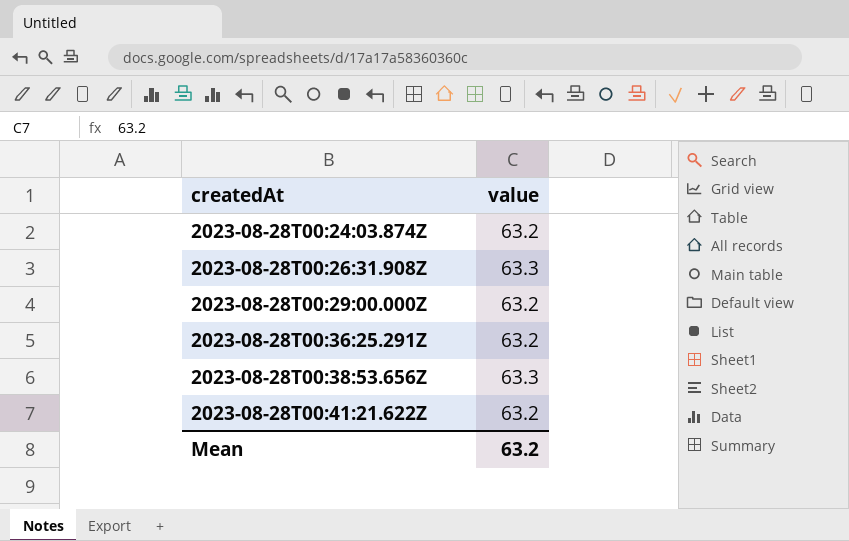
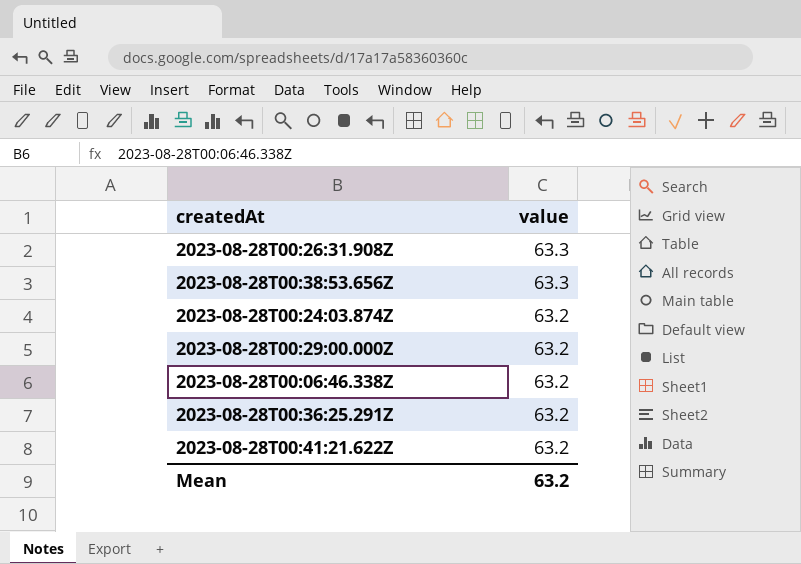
row order: createdAt ascending -> value descending
row 2023-08-28T00:06:46.338Z: none -> 63.2

